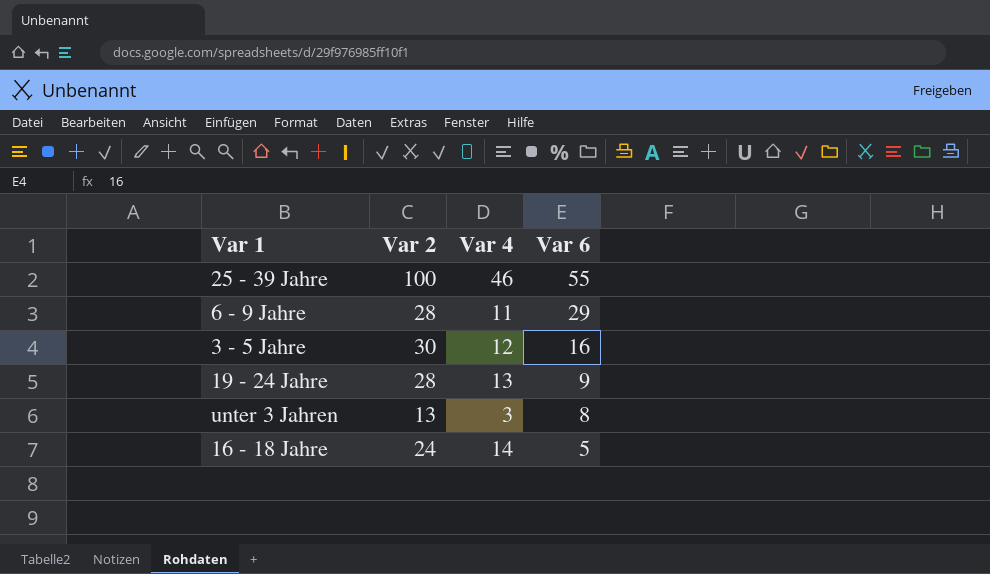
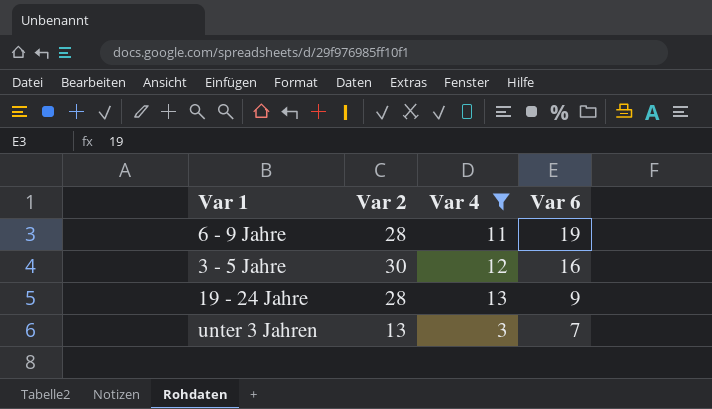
filter: none -> Var 4 <= 13
6 - 9 Jahre | Var 6: 29 -> 19
unter 3 Jahren | Var 6: 8 -> 7

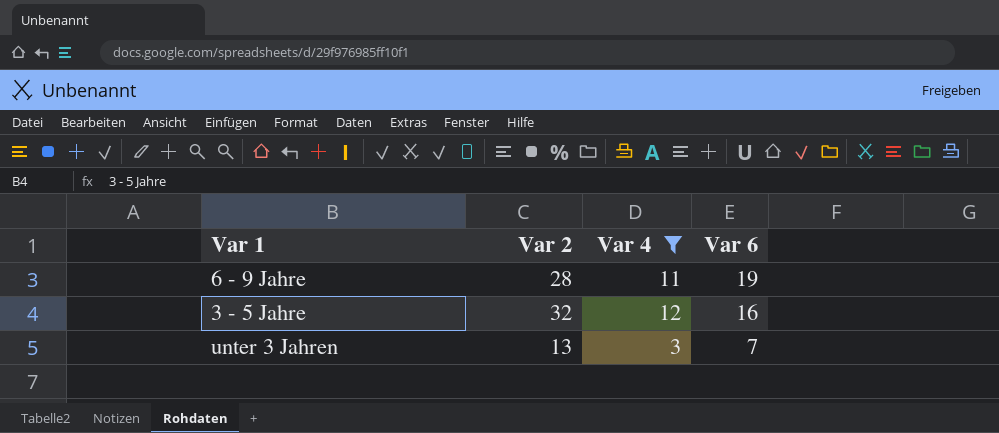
row 19 - 24 Jahre: 28 | 13 | 9 -> none
3 - 5 Jahre | Var 2: 30 -> 32

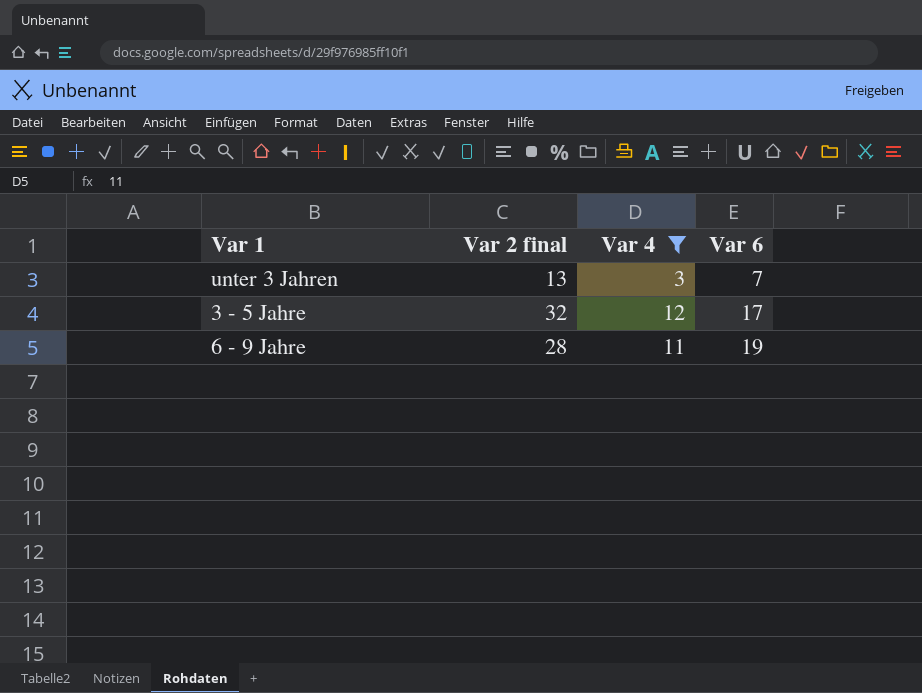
row order: Var 6 descending -> Var 6 ascending
column name: Var 2 -> Var 2 final
3 - 5 Jahre | Var 6: 16 -> 17

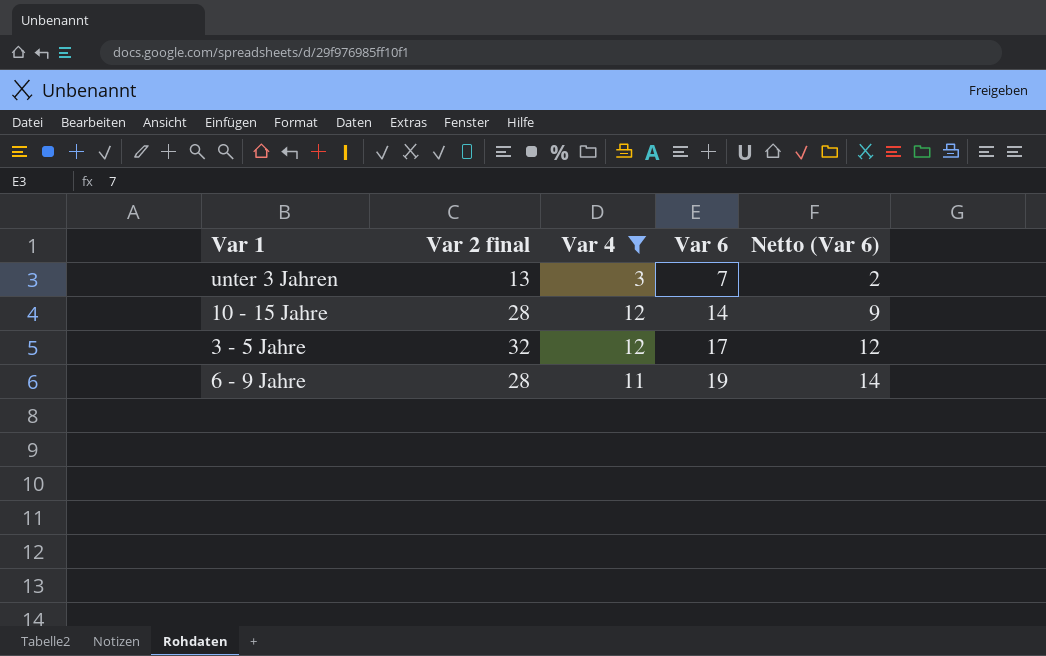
column Netto (Var 6) | formula: none -> [Var 6] - 5
row 10 - 15 Jahre: none -> 28 | 12 | 14 | 9

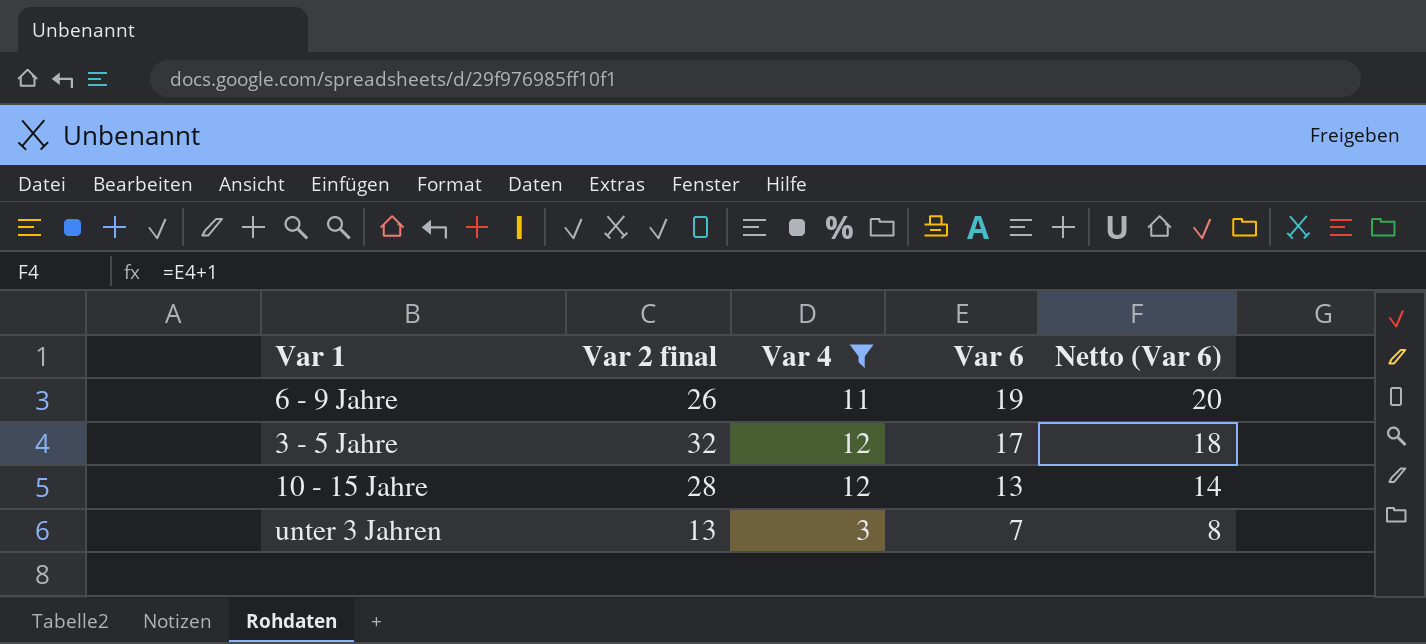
row order: Var 6 ascending -> Var 6 descending
column Netto (Var 6) | formula: [Var 6] - 5 -> [Var 6] + 1
6 - 9 Jahre | Var 2 final: 28 -> 26
10 - 15 Jahre | Var 6: 14 -> 13

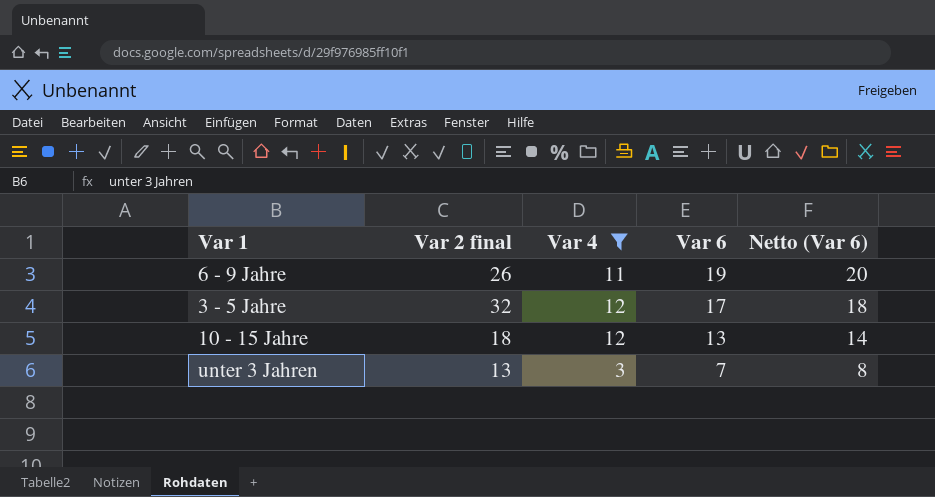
10 - 15 Jahre | Var 2 final: 28 -> 18

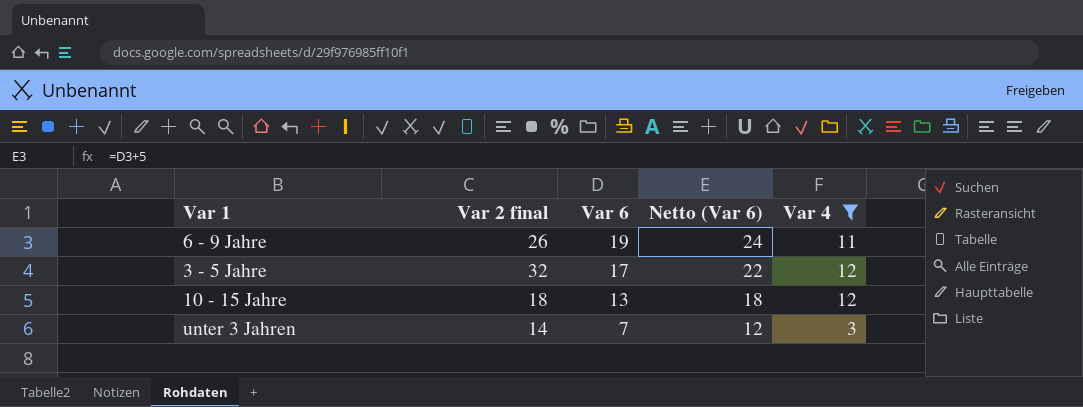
column Netto (Var 6) | formula: [Var 6] + 1 -> [Var 6] + 5
column Var 4 | position: 3 -> 5
unter 3 Jahren | Var 2 final: 13 -> 14

